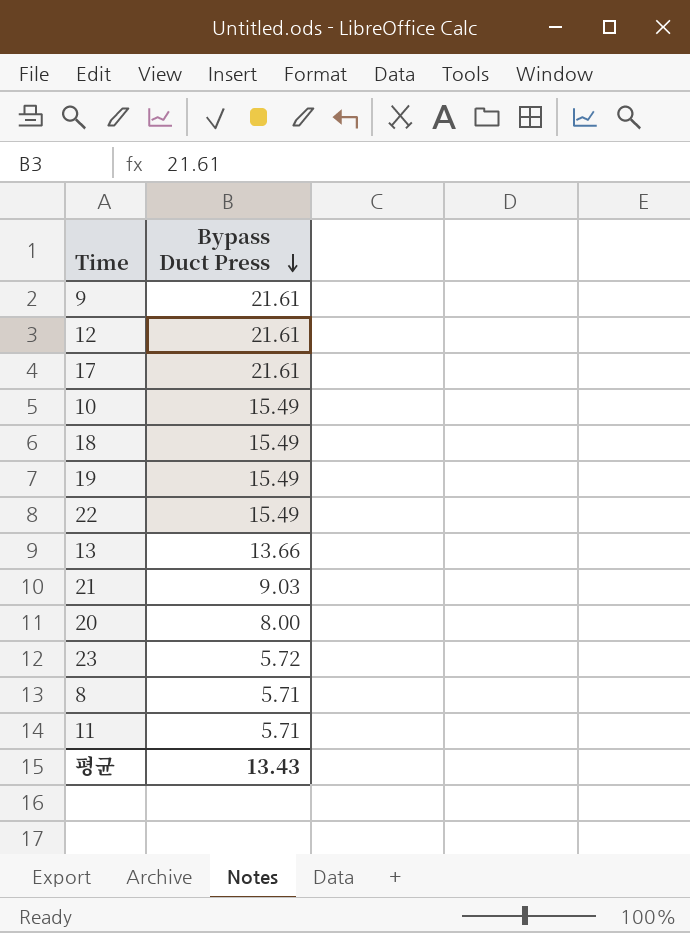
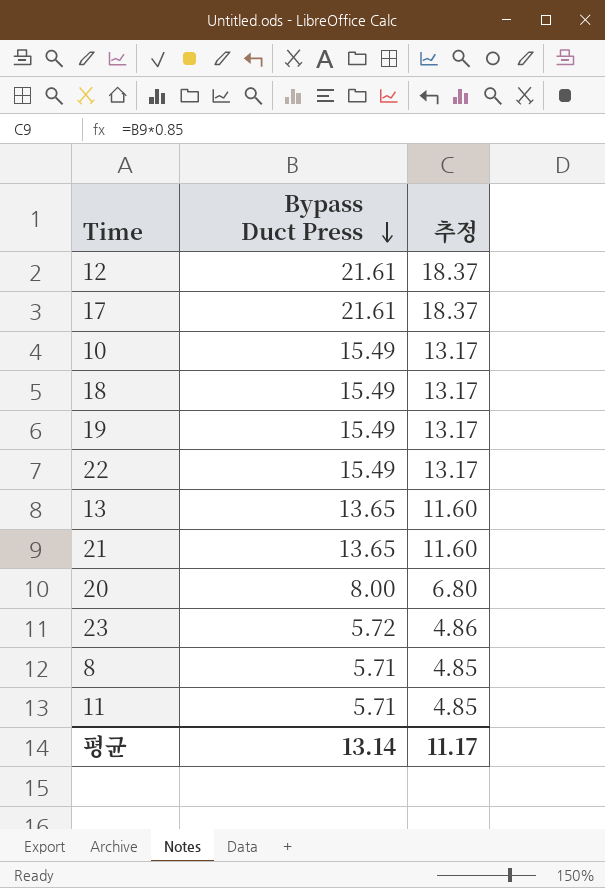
column 추정 | formula: none -> [Bypass Duct Press] * 0.85
row 9: 21.61 -> none
13 | Bypass Duct Press: 13.66 -> 13.65
21 | Bypass Duct Press: 9.03 -> 13.65
평균 | Bypass Duct Press: 13.43 -> 13.14

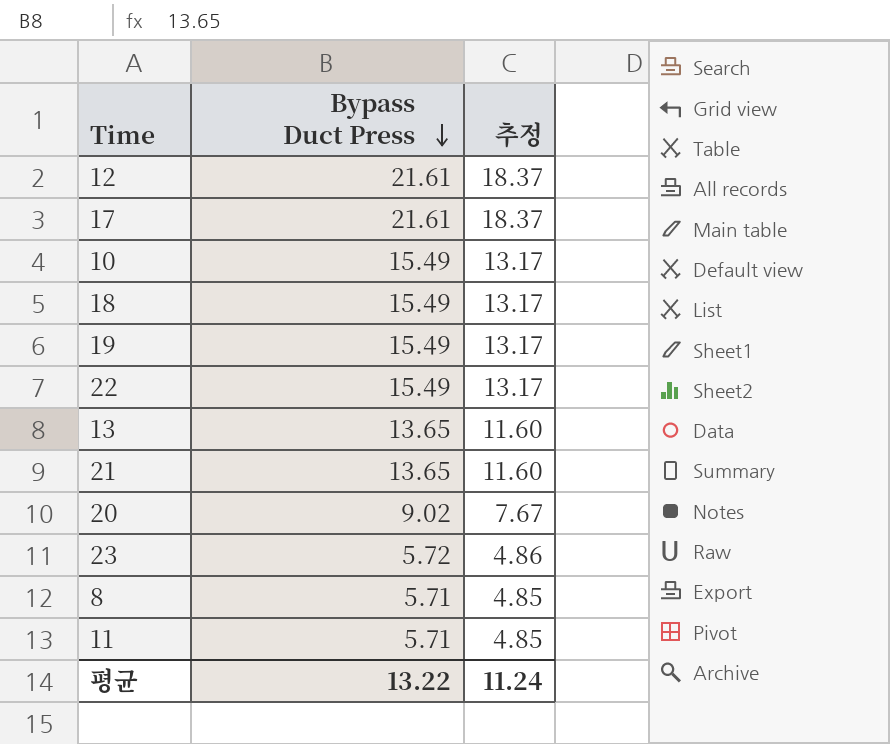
20 | Bypass Duct Press: 8.00 -> 9.02
20 | 추정: 6.80 -> 7.67
평균 | Bypass Duct Press: 13.14 -> 13.22
평균 | 추정: 11.17 -> 11.24

